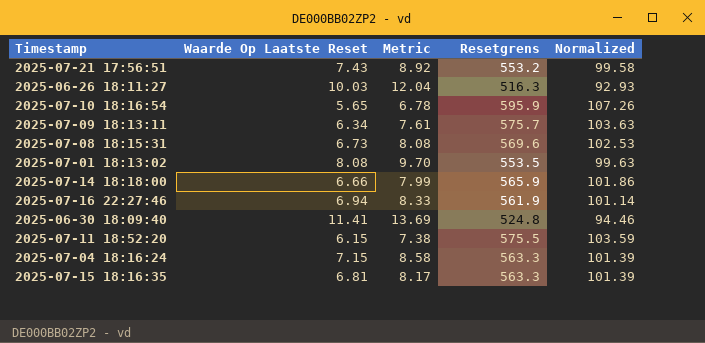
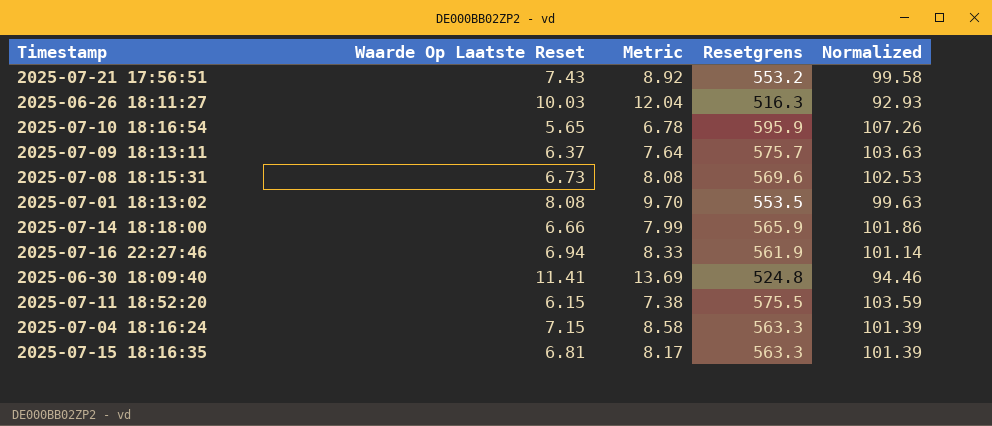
2025-07-09 18:13:11 | Waarde Op Laatste Reset: 6.34 -> 6.37
2025-07-09 18:13:11 | Metric: 7.61 -> 7.64

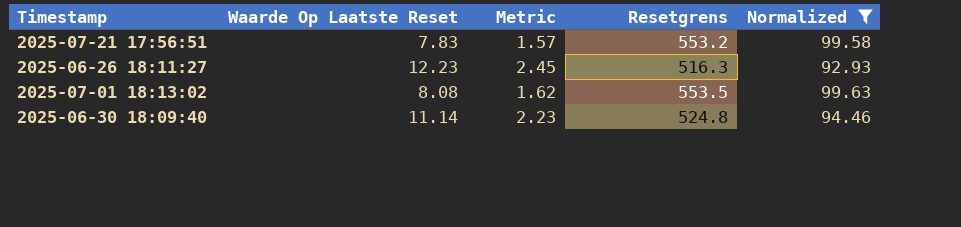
filter: none -> Normalized <= 99.63
column Metric | formula: [Waarde Op Laatste Reset] * 1.2 -> [Waarde Op Laatste Reset] * 0.2
2025-07-21 17:56:51 | Waarde Op Laatste Reset: 7.43 -> 7.83
2025-06-26 18:11:27 | Waarde Op Laatste Reset: 10.03 -> 12.23
2025-06-30 18:09:40 | Waarde Op Laatste Reset: 11.41 -> 11.14

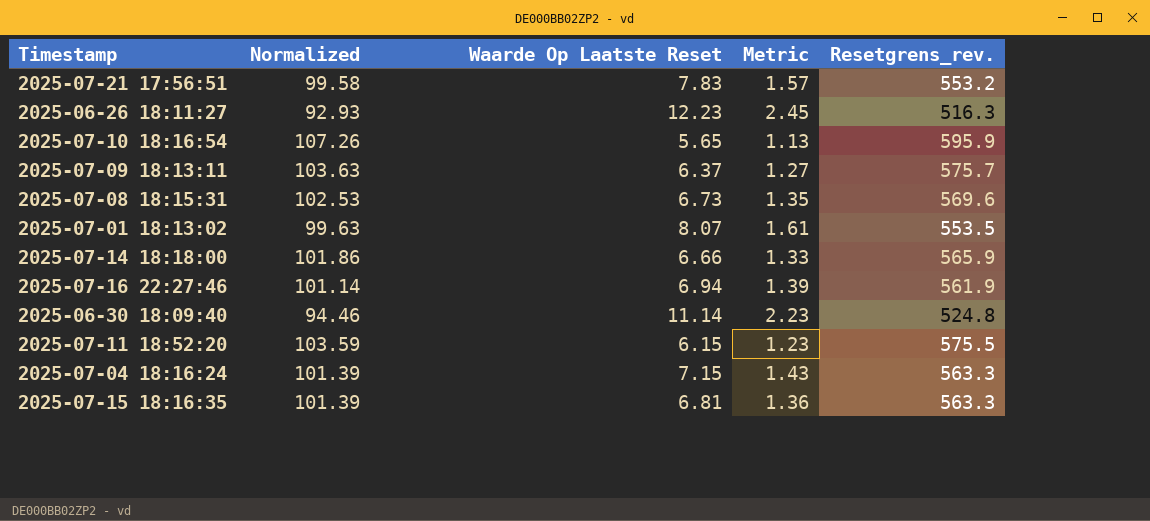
filter: Normalized <= 99.63 -> none
column Normalized | position: 5 -> 2
column name: Resetgrens -> Resetgrens_rev.
2025-07-01 18:13:02 | Waarde Op Laatste Reset: 8.08 -> 8.07
2025-07-01 18:13:02 | Metric: 1.62 -> 1.61

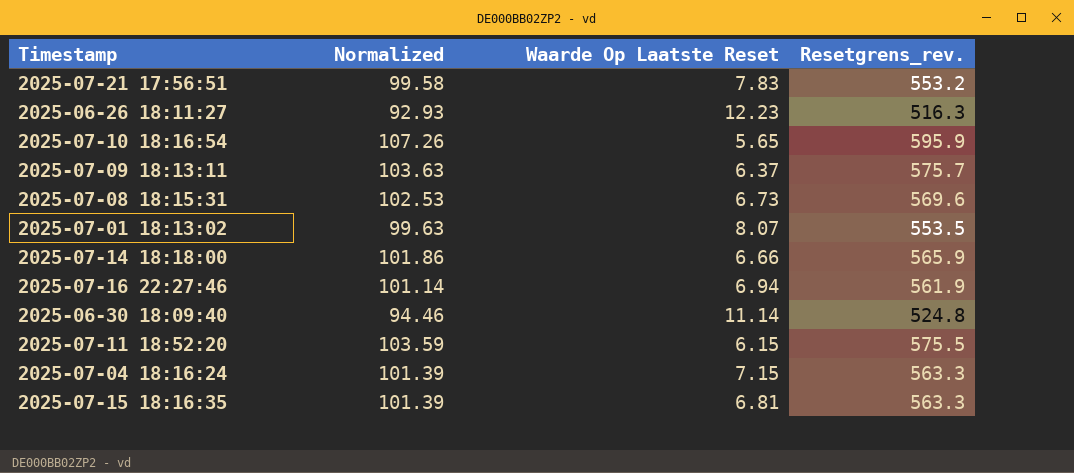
column Metric | formula: [Waarde Op Laatste Reset] * 0.2 -> none

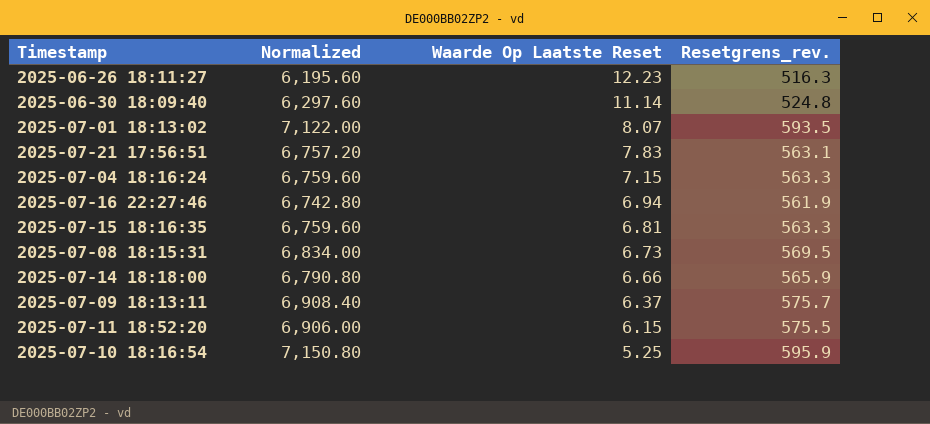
row order: none -> Waarde Op Laatste Reset descending
column Normalized | formula: [Resetgrens_rev.] * 0.18 -> [Resetgrens_rev.] * 12
2025-07-01 18:13:02 | Resetgrens_rev.: 553.5 -> 593.5
2025-07-21 17:56:51 | Resetgrens_rev.: 553.2 -> 563.1
2025-07-08 18:15:31 | Resetgrens_rev.: 569.6 -> 569.5
2025-07-10 18:16:54 | Waarde Op Laatste Reset: 5.65 -> 5.25

